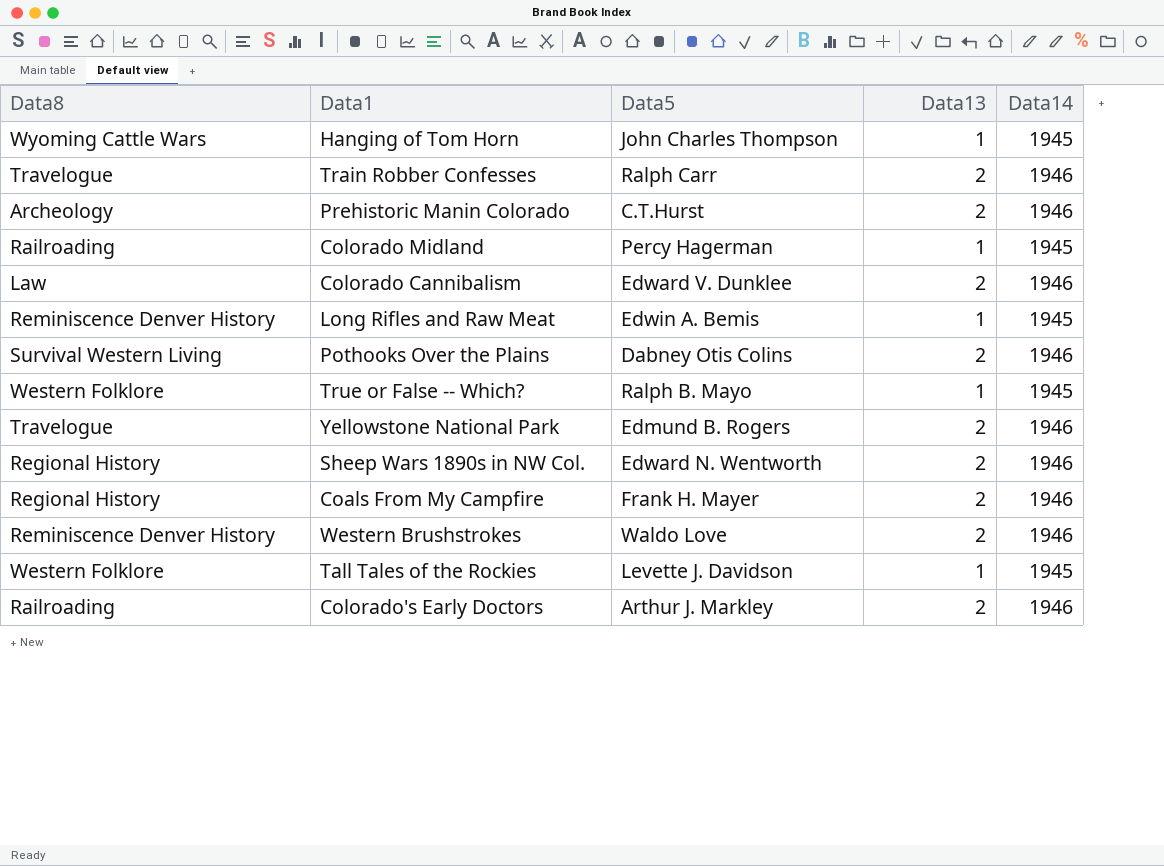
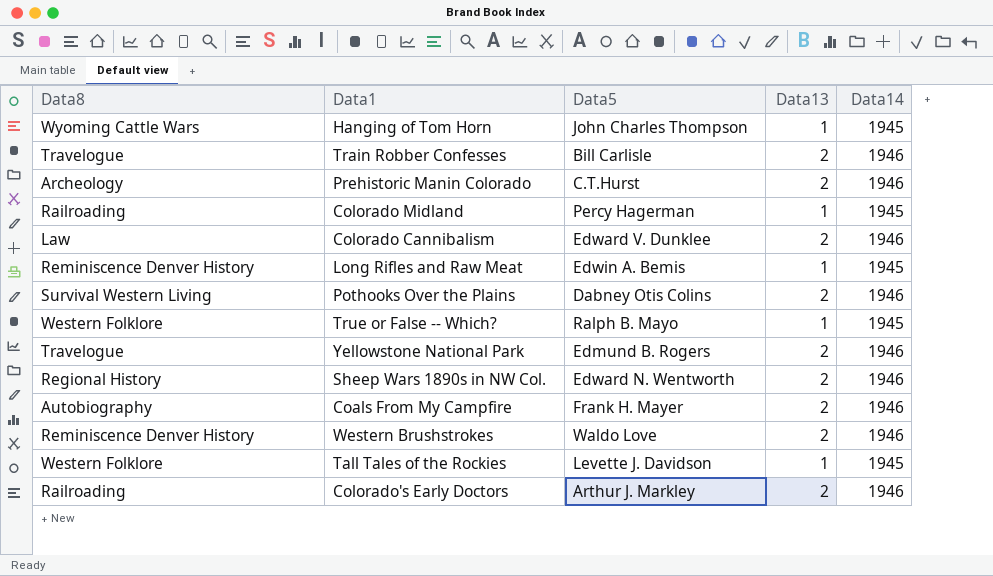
Train Robber Confesses | Data5: Ralph Carr -> Bill Carlisle
Coals From My Campfire | Data8: Regional History -> Autobiography

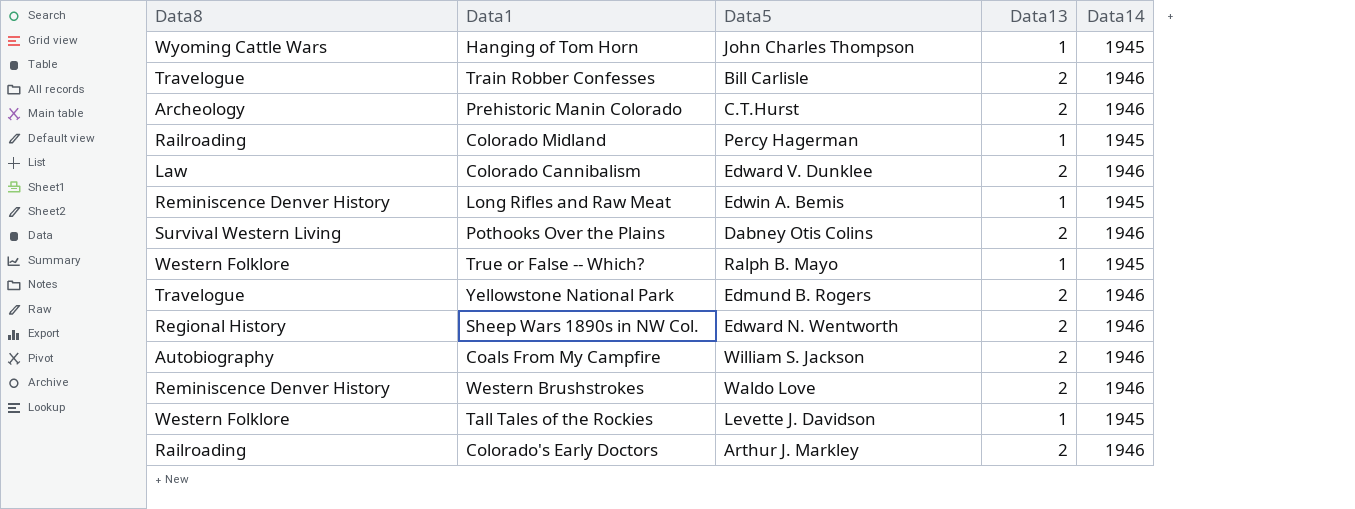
Coals From My Campfire | Data5: Frank H. Mayer -> William S. Jackson

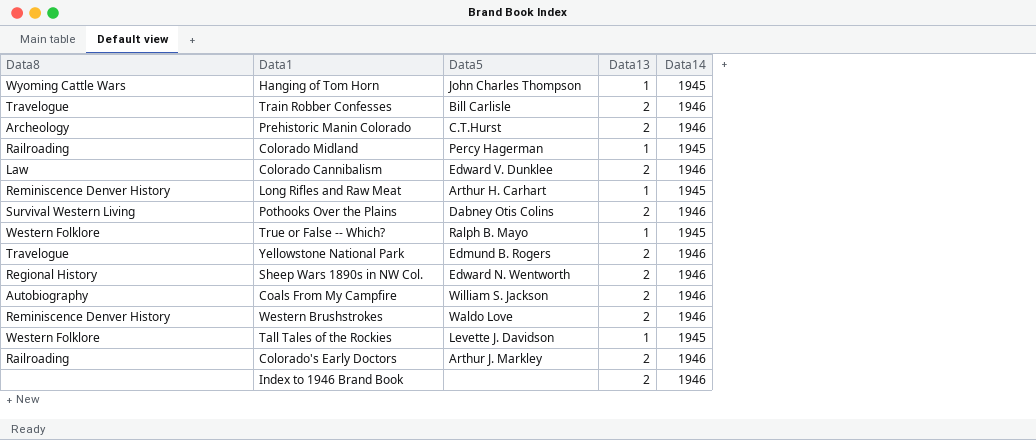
Long Rifles and Raw Meat | Data5: Edwin A. Bemis -> Arthur H. Carhart
row Index to 1946 Brand Book: none -> none | none | 2 | 1946

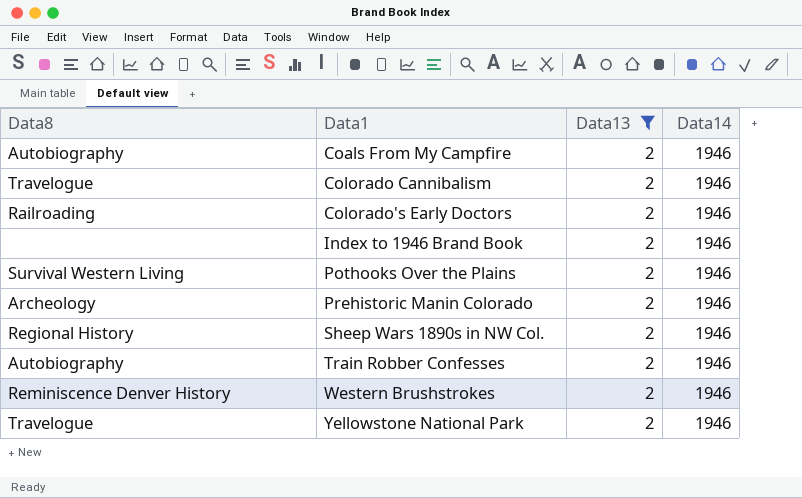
filter: none -> Data13 = 2
row order: none -> Data1 ascending
column Data5 | position: 3 -> none
Colorado Cannibalism | Data8: Law -> Travelogue
Train Robber Confesses | Data8: Travelogue -> Autobiography

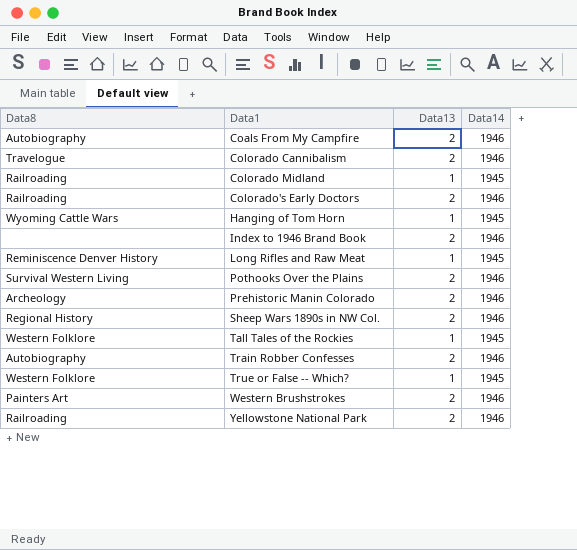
filter: Data13 = 2 -> none
Western Brushstrokes | Data8: Reminiscence Denver History -> Painters Art
Yellowstone National Park | Data8: Travelogue -> Railroading

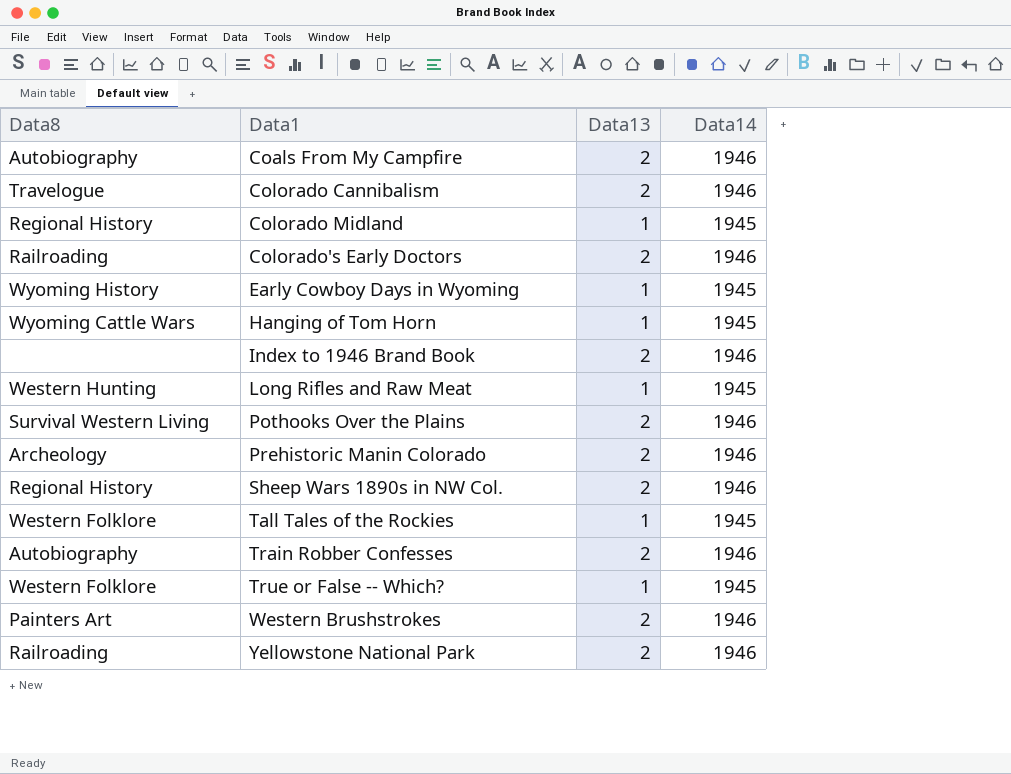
Colorado Midland | Data8: Railroading -> Regional History
row Early Cowboy Days in Wyoming: none -> Wyoming History | 1 | 1945
Long Rifles and Raw Meat | Data8: Reminiscence Denver History -> Western Hunting

